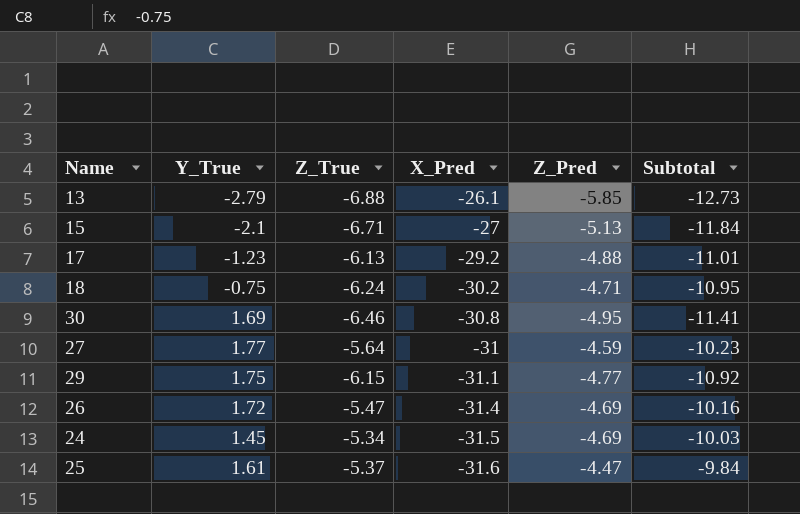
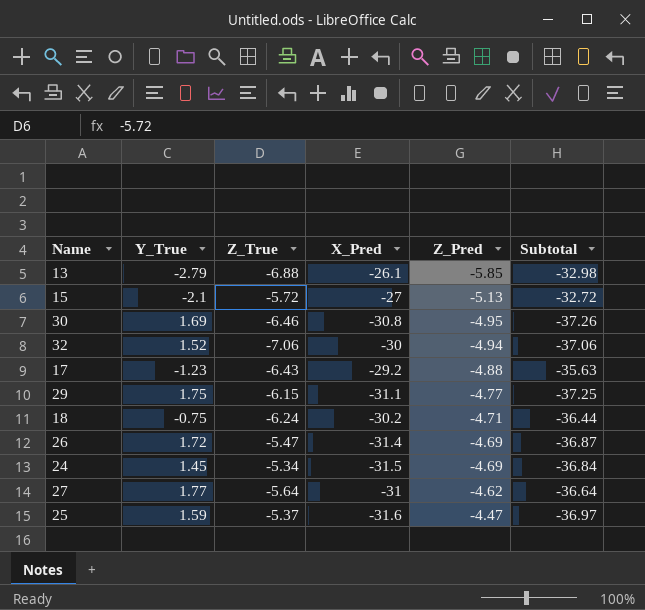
row order: X_Pred descending -> Z_Pred ascending
column Subtotal | formula: [Z_True] + [Z_Pred] -> [Z_True] + [X_Pred]
15 | Z_True: -6.71 -> -5.72
row 32: none -> 1.52 | -7.06 | -30 | -4.94 | -37.06
17 | Z_True: -6.13 -> -6.43
27 | Z_Pred: -4.59 -> -4.62
25 | Y_True: 1.61 -> 1.59

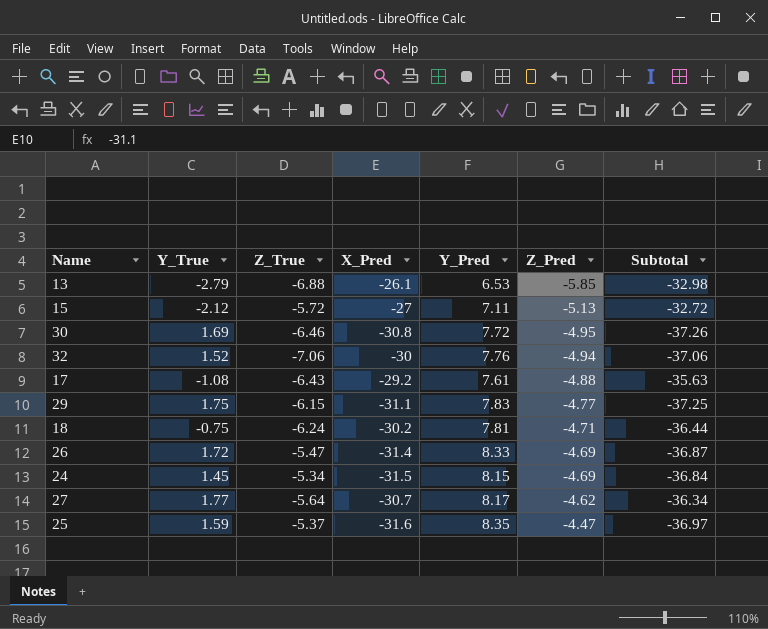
column Y_Pred | position: none -> 5
15 | Y_True: -2.1 -> -2.12
17 | Y_True: -1.23 -> -1.08
27 | X_Pred: -31 -> -30.7
27 | Subtotal: -36.64 -> -36.34

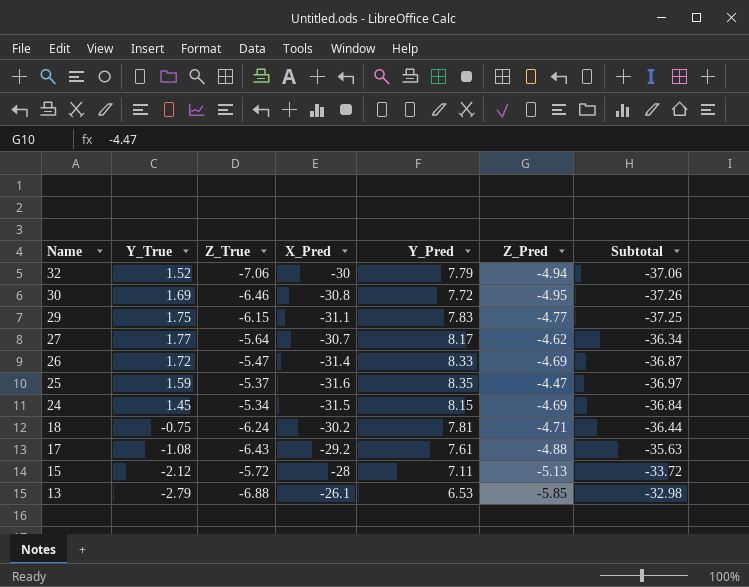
row order: Z_Pred ascending -> Name descending
32 | Y_Pred: 7.76 -> 7.79
15 | X_Pred: -27 -> -28
15 | Subtotal: -32.72 -> -33.72

